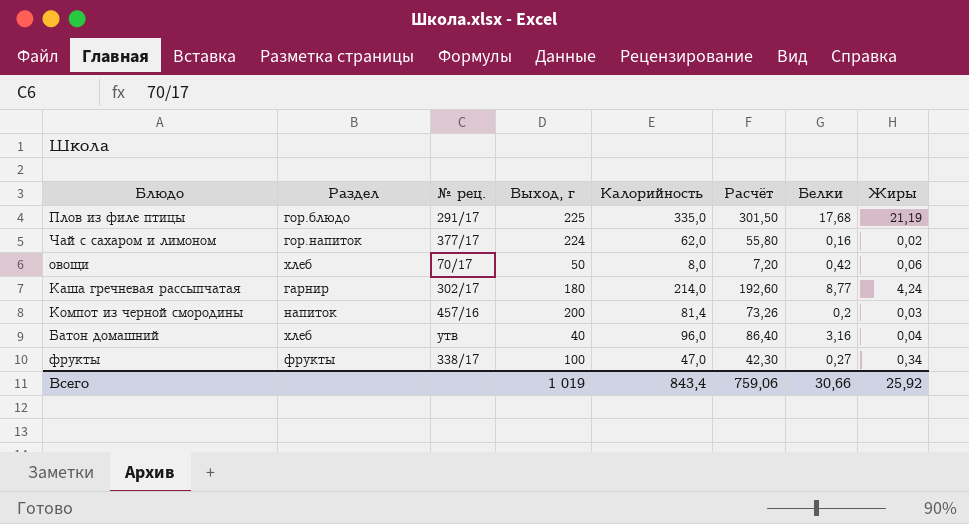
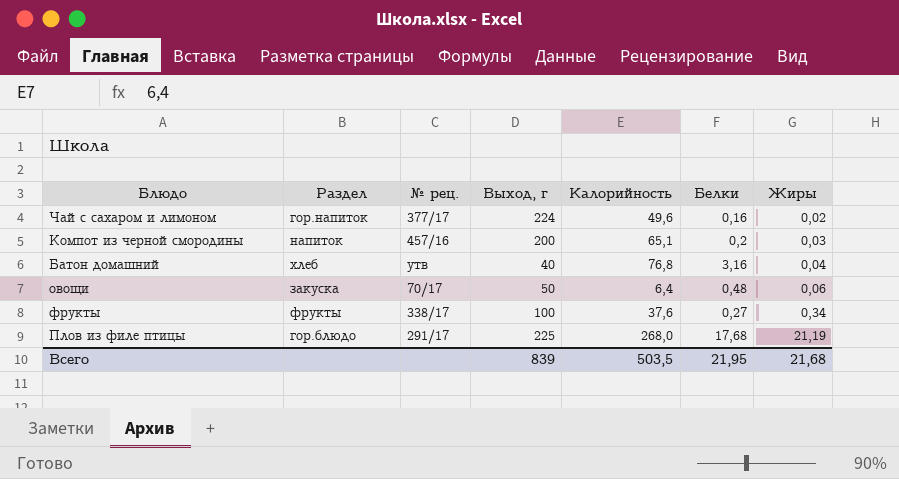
row order: none -> Жиры ascending
column Расчёт | formula: [Калорийность] * 0,9 -> none
row Каша гречневая рассыпчатая: гарнир | 302/17 | 180 | 214,0 | 192,60 | 8,77 | 4,24 -> none
Чай с сахаром и лимоном | Калорийность: 62,0 -> 49,6
Компот из черной смородины | Калорийность: 81,4 -> 65,1
Батон домашний | Калорийность: 96,0 -> 76,8
овощи | Раздел: хлеб -> закуска
овощи | Калорийность: 8,0 -> 6,4
овощи | Белки: 0,42 -> 0,48
фрукты | Калорийность: 47,0 -> 37,6
Плов из филе птицы | Калорийность: 335,0 -> 268,0
Всего | Выход, г: 1 019 -> 839
Всего | Калорийность: 843,4 -> 503,5
Всего | Белки: 30,66 -> 21,95
Всего | Жиры: 25,92 -> 21,68

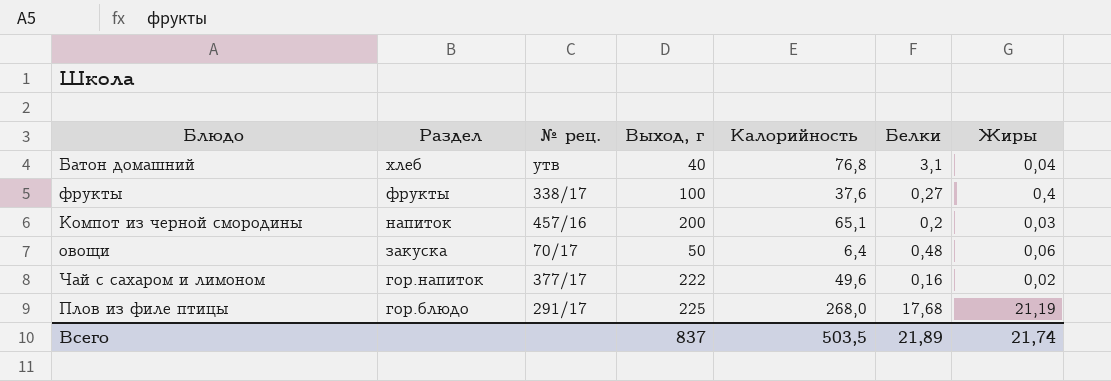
row order: Жиры ascending -> Раздел descending
Батон домашний | Белки: 3,16 -> 3,1
фрукты | Жиры: 0,34 -> 0,4
Чай с сахаром и лимоном | Выход, г: 224 -> 222
Всего | Выход, г: 839 -> 837
Всего | Белки: 21,95 -> 21,89
Всего | Жиры: 21,68 -> 21,74

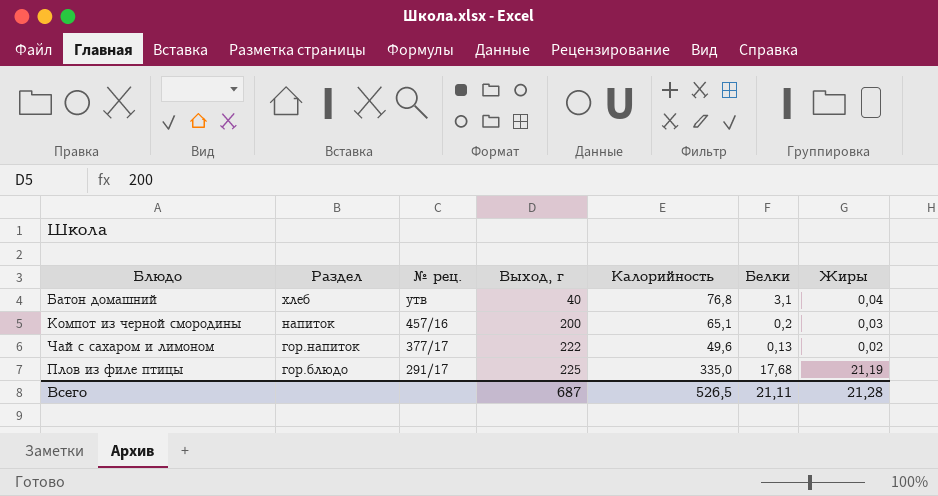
row фрукты: фрукты | 338/17 | 100 | 37,6 | 0,27 | 0,4 -> none
row овощи: закуска | 70/17 | 50 | 6,4 | 0,48 | 0,06 -> none
Чай с сахаром и лимоном | Белки: 0,16 -> 0,13
Плов из филе птицы | Калорийность: 268,0 -> 335,0
Всего | Выход, г: 837 -> 687
Всего | Калорийность: 503,5 -> 526,5
Всего | Белки: 21,89 -> 21,11
Всего | Жиры: 21,74 -> 21,28

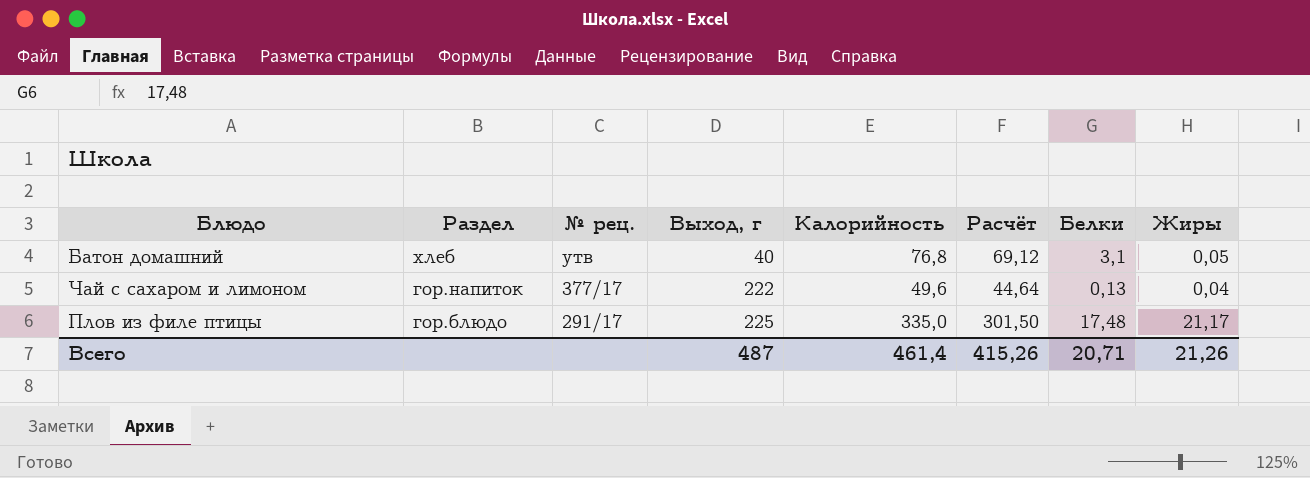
column Расчёт | formula: none -> [Калорийность] * 0,9
row Компот из черной смородины: напиток | 457/16 | 200 | 65,1 | 0,2 | 0,03 -> none
Батон домашний | Жиры: 0,04 -> 0,05
Чай с сахаром и лимоном | Жиры: 0,02 -> 0,04
Плов из филе птицы | Белки: 17,68 -> 17,48
Плов из филе птицы | Жиры: 21,19 -> 21,17
Всего | Выход, г: 687 -> 487
Всего | Калорийность: 526,5 -> 461,4
Всего | Белки: 21,11 -> 20,71
Всего | Жиры: 21,28 -> 21,26

